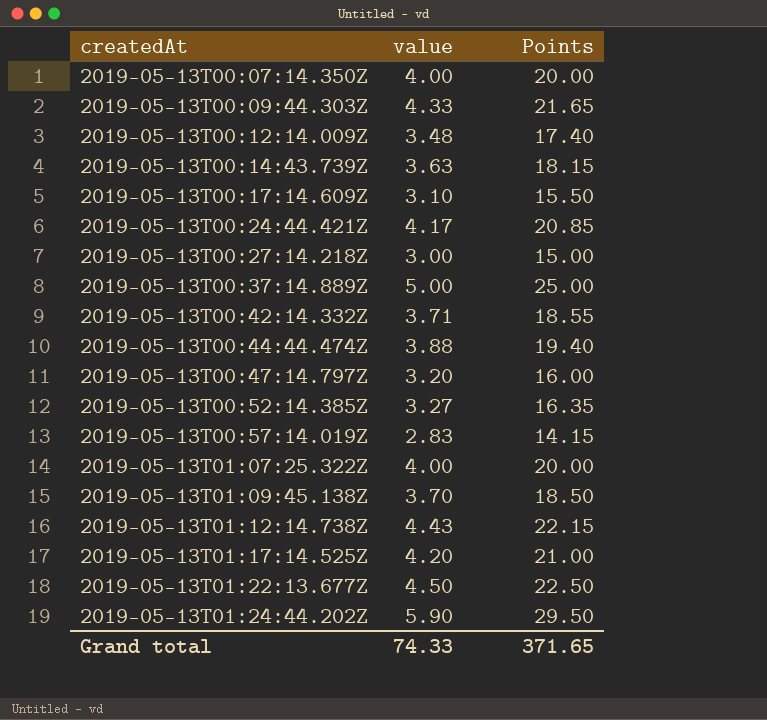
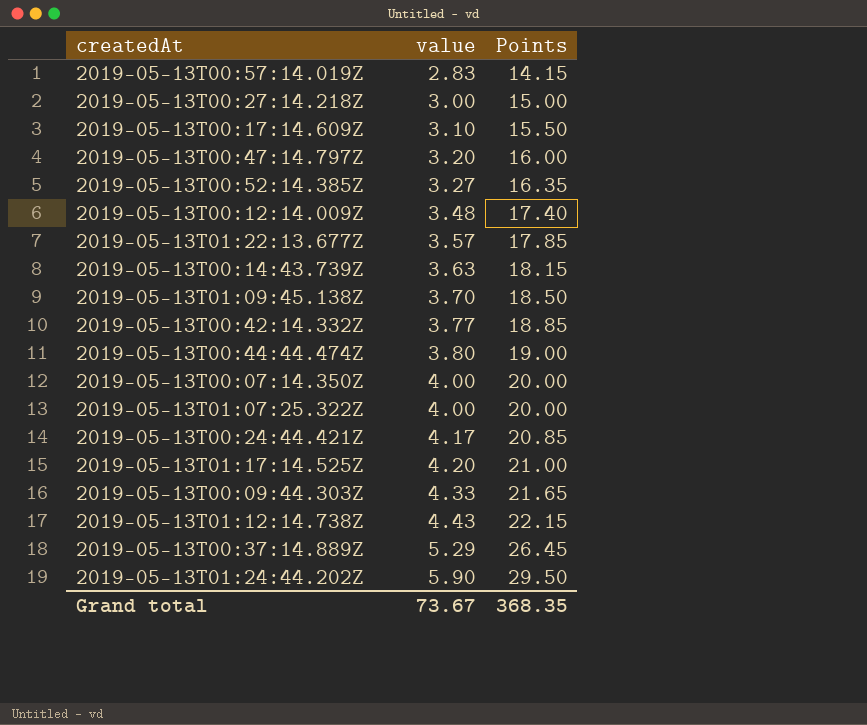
row order: createdAt ascending -> value ascending
2019-05-13T01:22:13.677Z | value: 4.50 -> 3.57
2019-05-13T01:22:13.677Z | Points: 22.50 -> 17.85
2019-05-13T00:42:14.332Z | value: 3.71 -> 3.77
2019-05-13T00:42:14.332Z | Points: 18.55 -> 18.85
2019-05-13T00:44:44.474Z | value: 3.88 -> 3.80
2019-05-13T00:44:44.474Z | Points: 19.40 -> 19.00
2019-05-13T00:37:14.889Z | value: 5.00 -> 5.29
2019-05-13T00:37:14.889Z | Points: 25.00 -> 26.45
Grand total | value: 74.33 -> 73.67
Grand total | Points: 371.65 -> 368.35

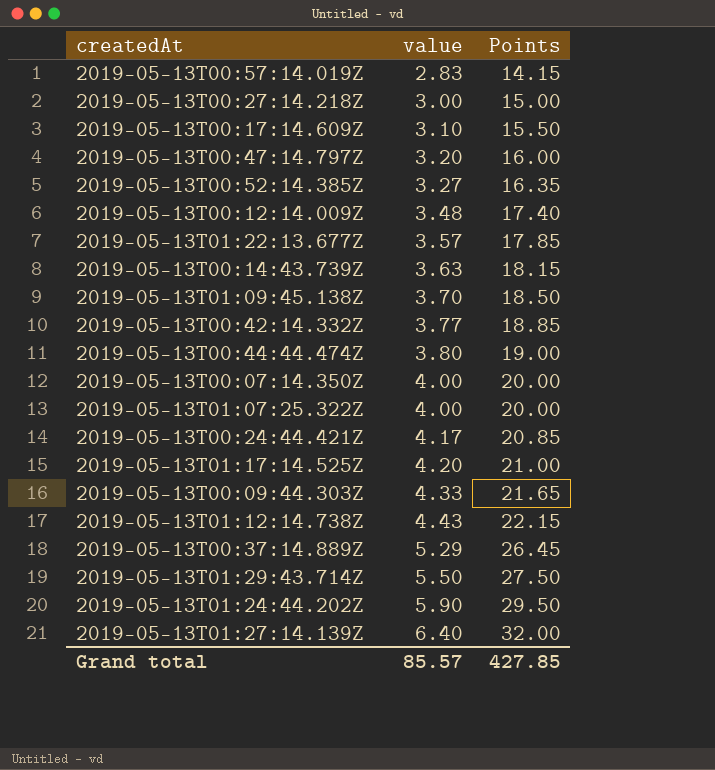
row 2019-05-13T01:29:43.714Z: none -> 5.50 | 27.50
row 2019-05-13T01:27:14.139Z: none -> 6.40 | 32.00
Grand total | value: 73.67 -> 85.57
Grand total | Points: 368.35 -> 427.85

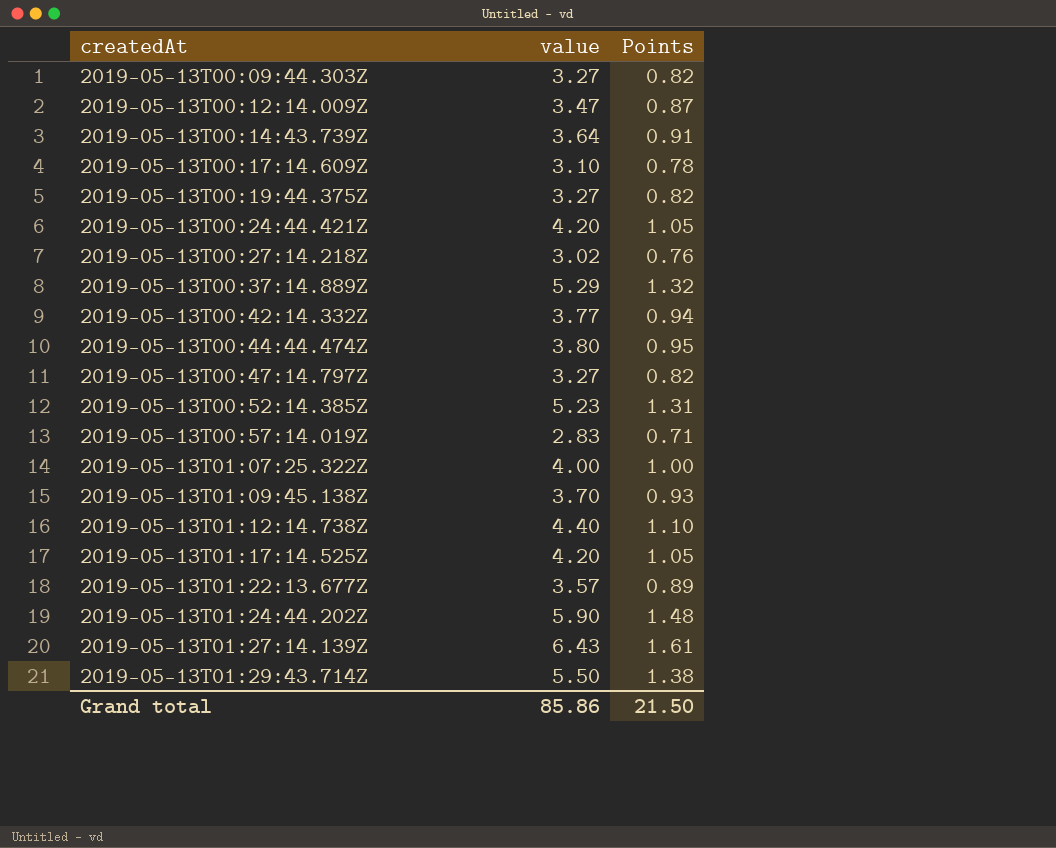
row order: value ascending -> createdAt ascending
column Points | formula: [value] * 5 -> [value] * 0.25
row 2019-05-13T00:07:14.350Z: 4.00 | 20.00 -> none
2019-05-13T00:09:44.303Z | value: 4.33 -> 3.27
2019-05-13T00:12:14.009Z | value: 3.48 -> 3.47
2019-05-13T00:14:43.739Z | value: 3.63 -> 3.64
row 2019-05-13T00:19:44.375Z: none -> 3.27 | 0.82
2019-05-13T00:24:44.421Z | value: 4.17 -> 4.20
2019-05-13T00:27:14.218Z | value: 3.00 -> 3.02
2019-05-13T00:47:14.797Z | value: 3.20 -> 3.27
2019-05-13T00:52:14.385Z | value: 3.27 -> 5.23
2019-05-13T01:12:14.738Z | value: 4.43 -> 4.40
2019-05-13T01:27:14.139Z | value: 6.40 -> 6.43
Grand total | value: 85.57 -> 85.86
Grand total | Points: 427.85 -> 21.50

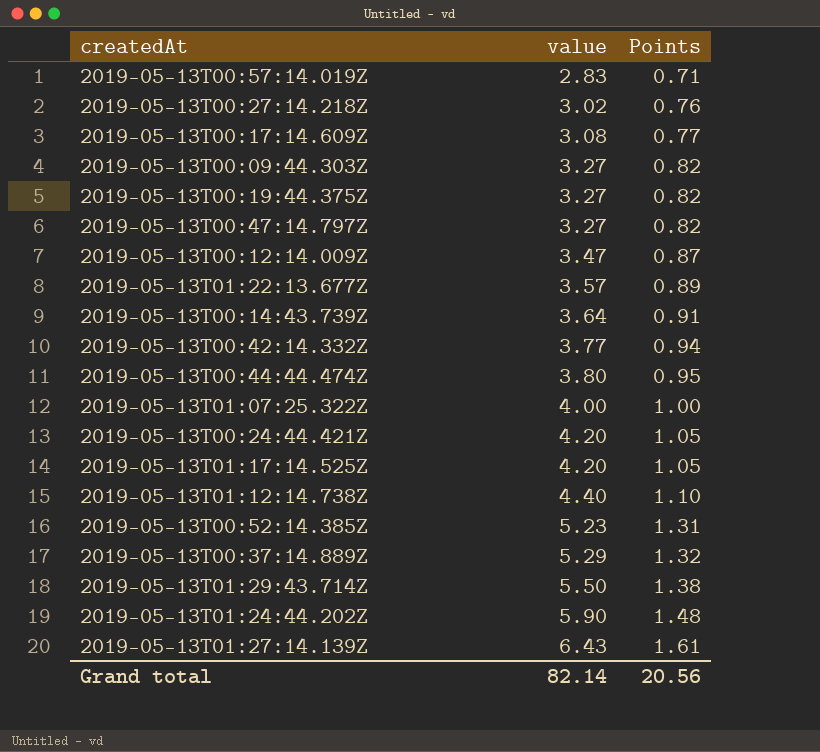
row order: createdAt ascending -> value ascending
row 2019-05-13T01:09:45.138Z: 3.70 | 0.93 -> none
2019-05-13T00:17:14.609Z | value: 3.10 -> 3.08
2019-05-13T00:17:14.609Z | Points: 0.78 -> 0.77
Grand total | value: 85.86 -> 82.14
Grand total | Points: 21.50 -> 20.56

